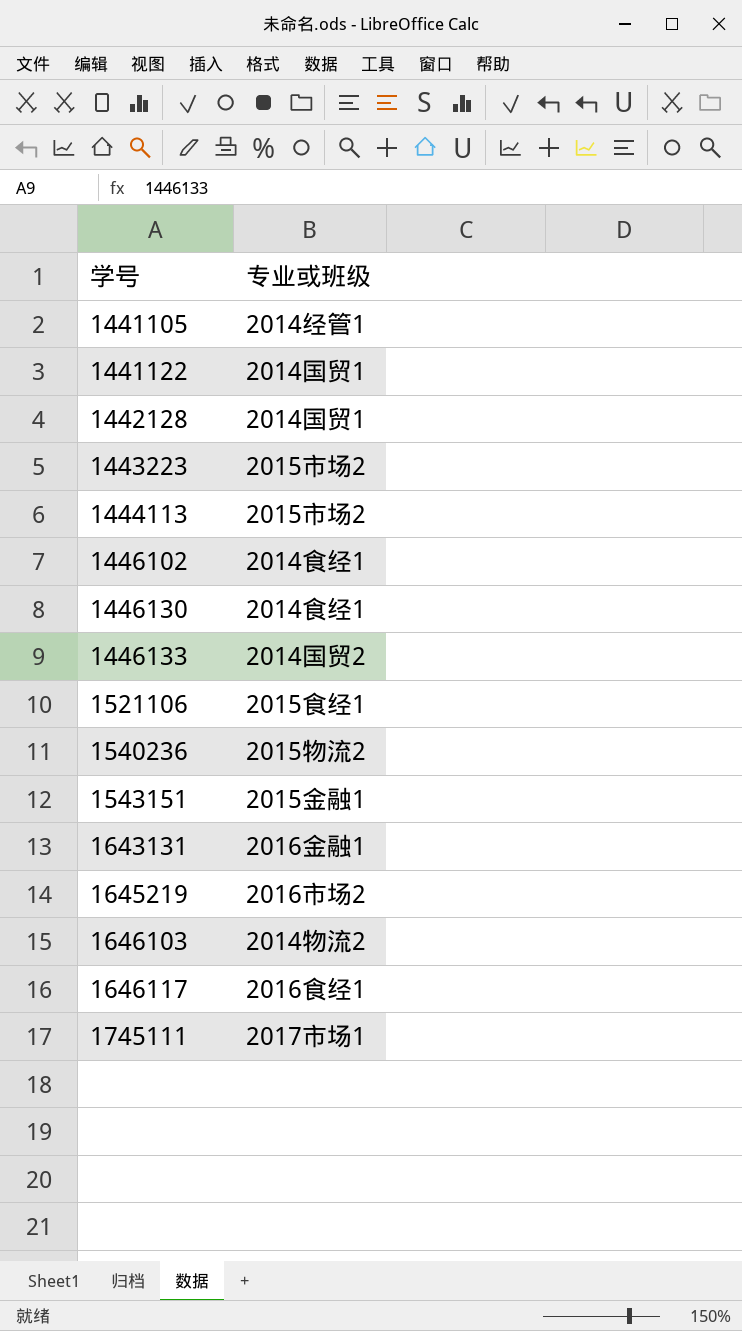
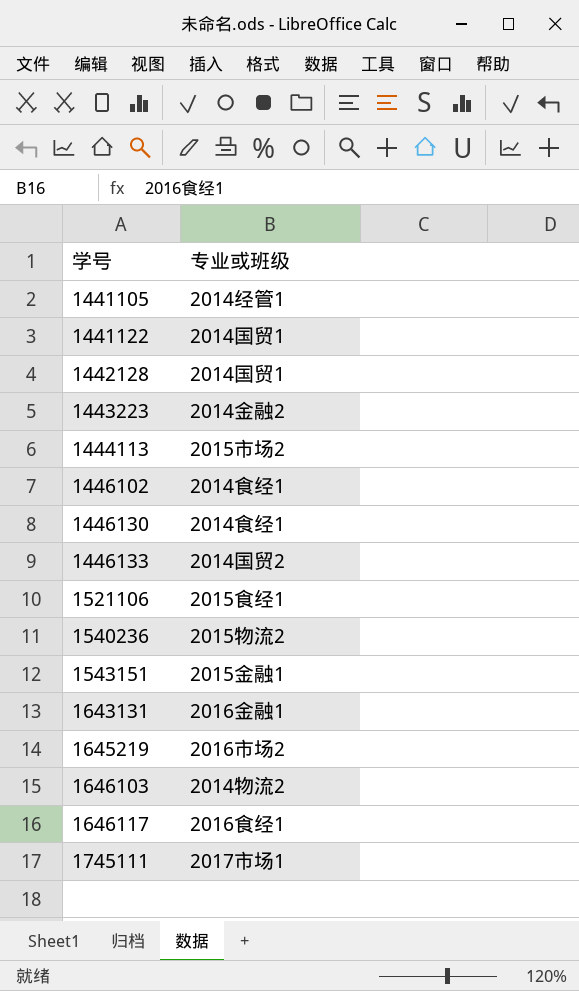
1443223 | 专业或班级: 2015市场2 -> 2014金融2

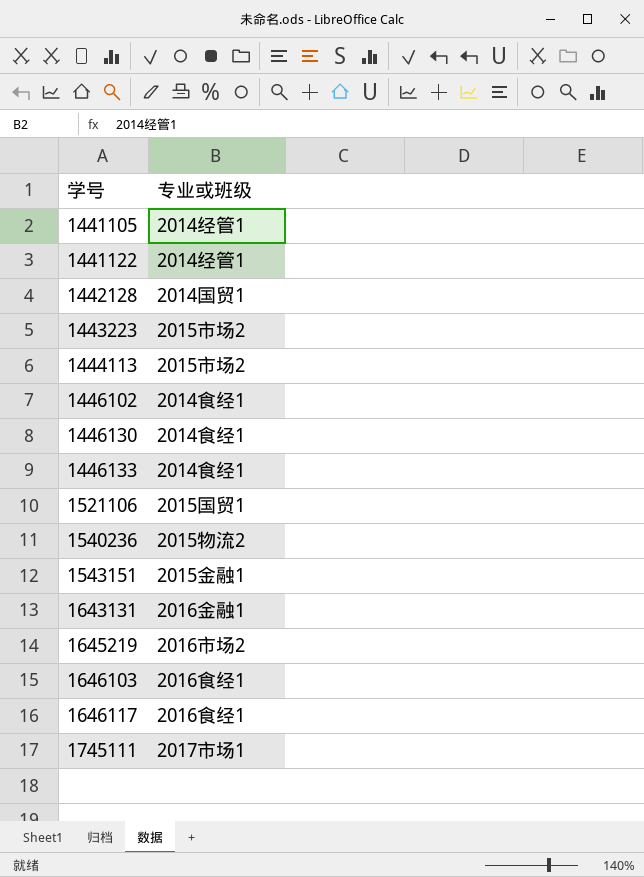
1441122 | 专业或班级: 2014国贸1 -> 2014经管1
1443223 | 专业或班级: 2014金融2 -> 2015市场2
1446133 | 专业或班级: 2014国贸2 -> 2014食经1
1521106 | 专业或班级: 2015食经1 -> 2015国贸1
1646103 | 专业或班级: 2014物流2 -> 2016食经1

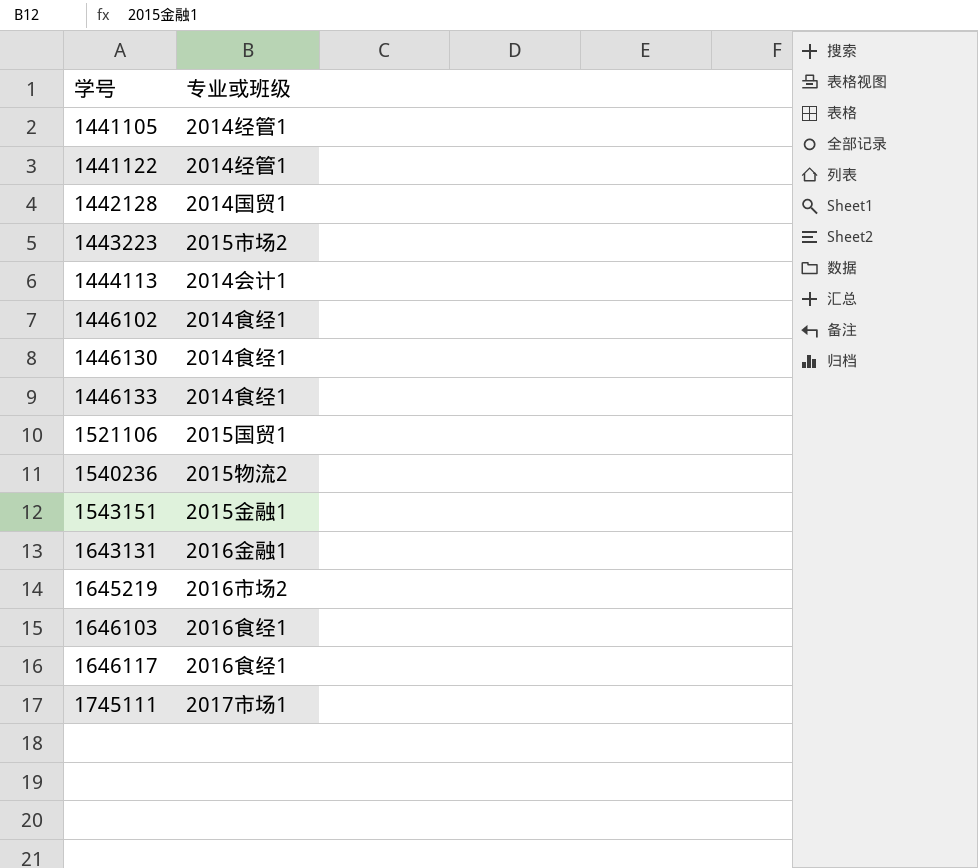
1444113 | 专业或班级: 2015市场2 -> 2014会计1

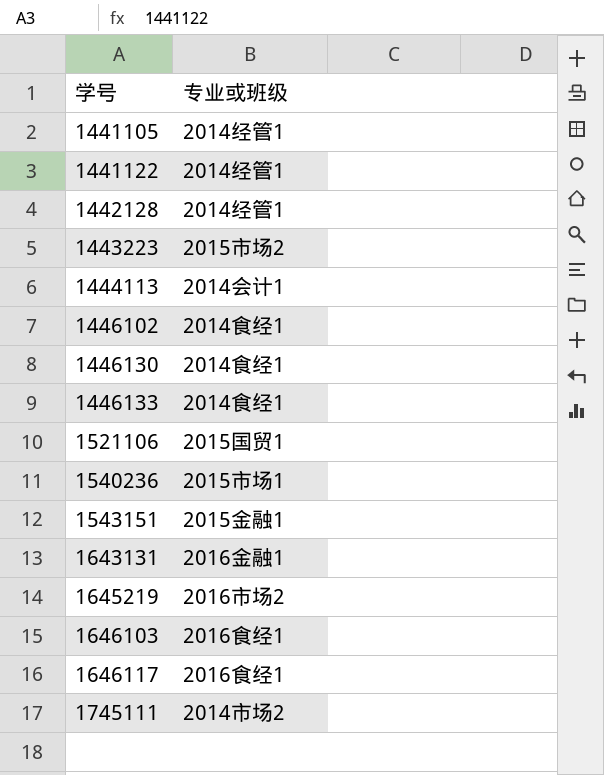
1442128 | 专业或班级: 2014国贸1 -> 2014经管1
1540236 | 专业或班级: 2015物流2 -> 2015市场1
1745111 | 专业或班级: 2017市场1 -> 2014市场2

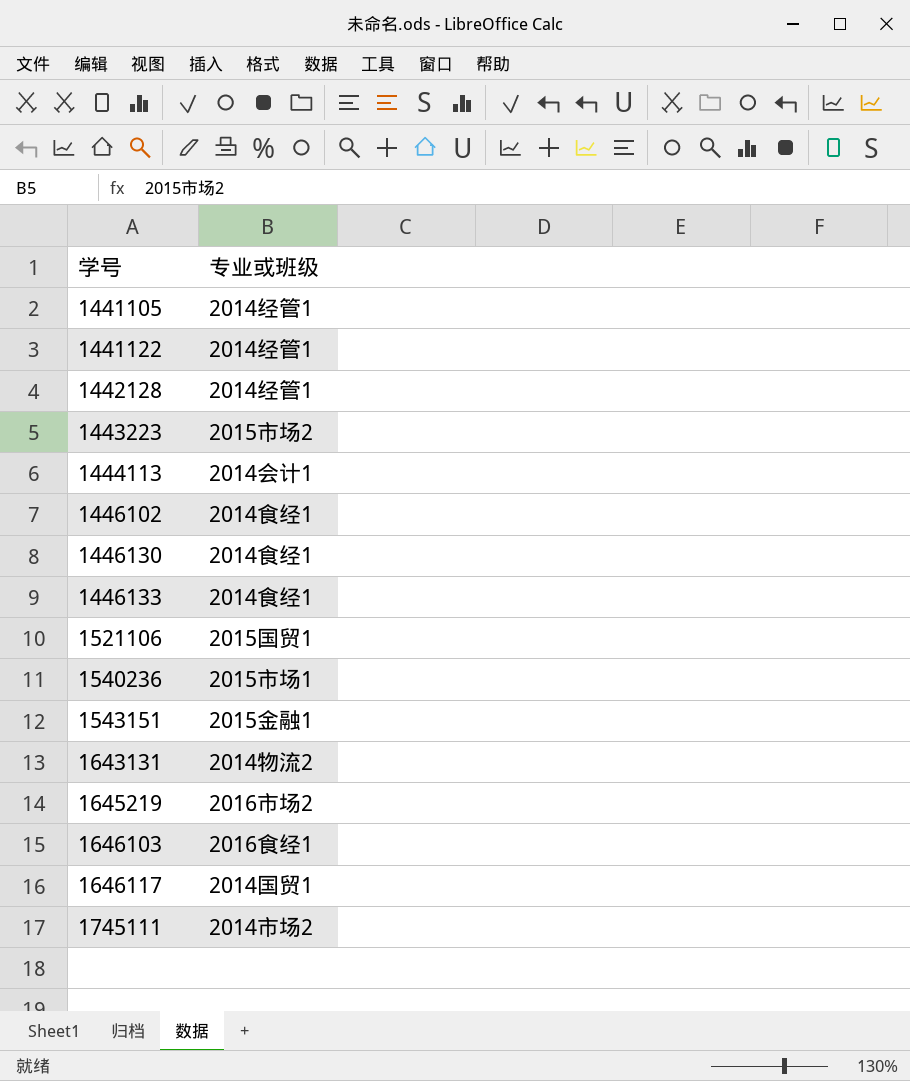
1643131 | 专业或班级: 2016金融1 -> 2014物流2
1646117 | 专业或班级: 2016食经1 -> 2014国贸1

